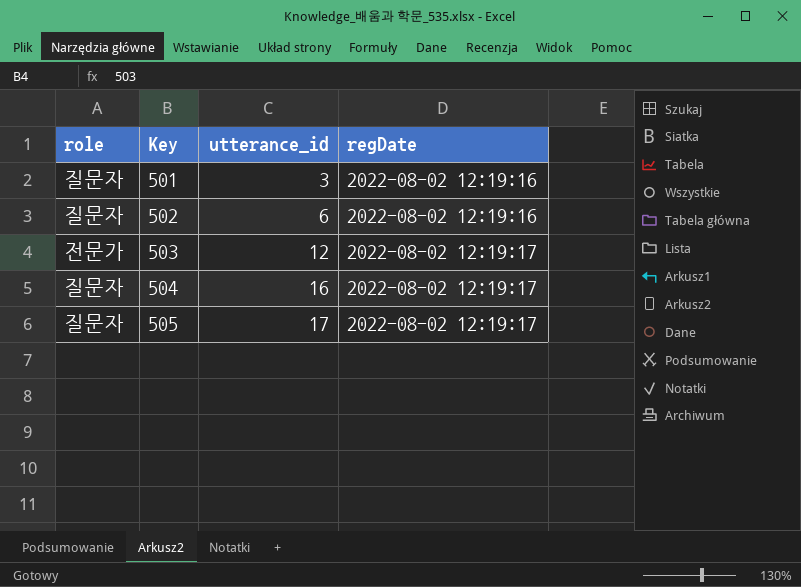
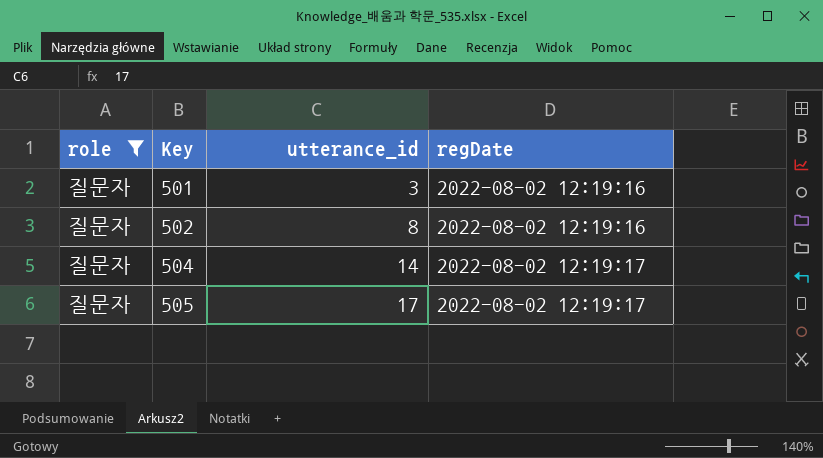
filter: none -> role = 질문자
502 | utterance_id: 6 -> 8
504 | utterance_id: 16 -> 14

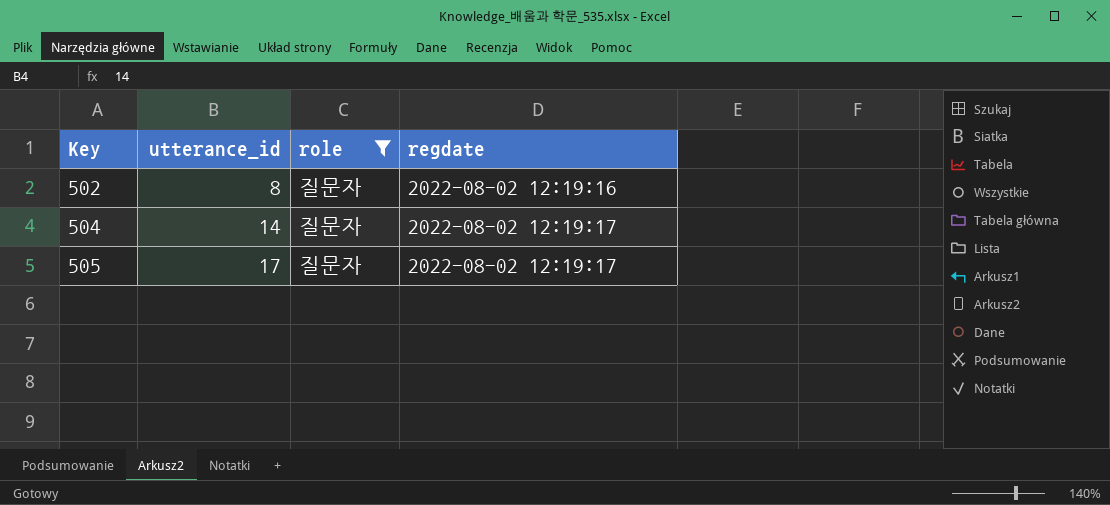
column role | position: 1 -> 3
column name: regDate -> regdate
row 501: 질문자 | 3 | 2022-08-02 12:19:16 -> none

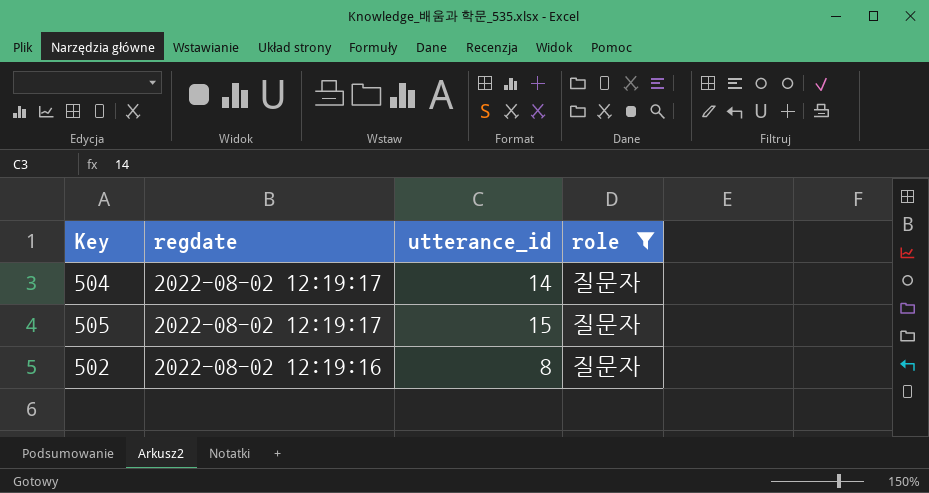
row order: Key ascending -> regdate descending
column regdate | position: 4 -> 2
505 | utterance_id: 17 -> 15

